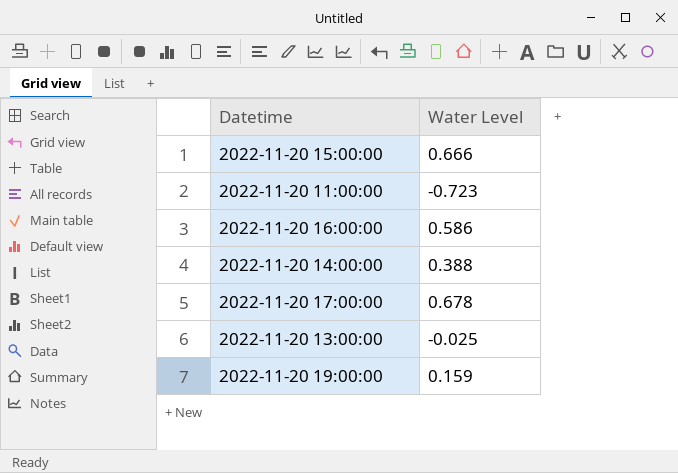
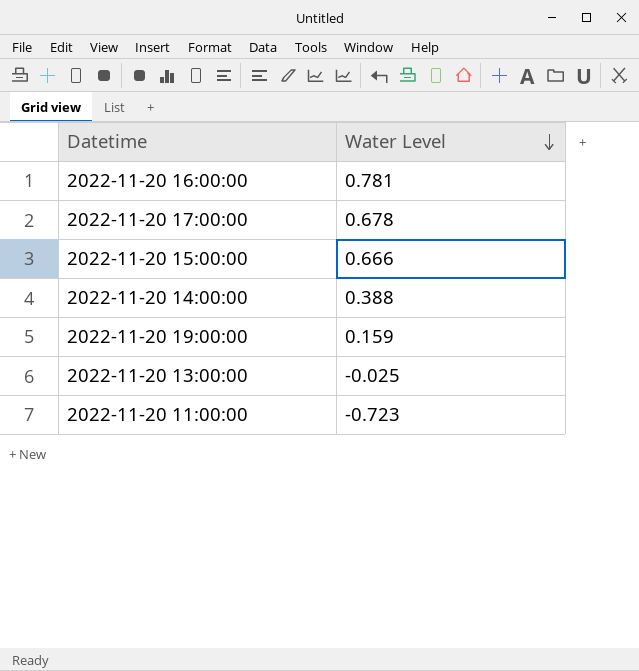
row order: none -> Water Level descending
2022-11-20 16:00:00 | Water Level: 0.586 -> 0.781

